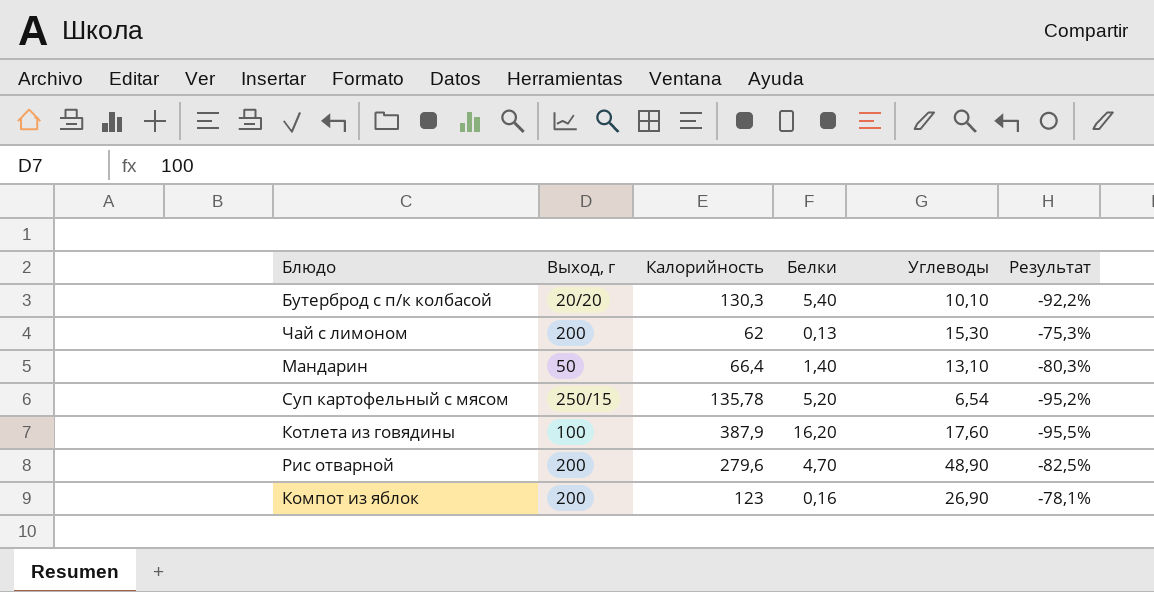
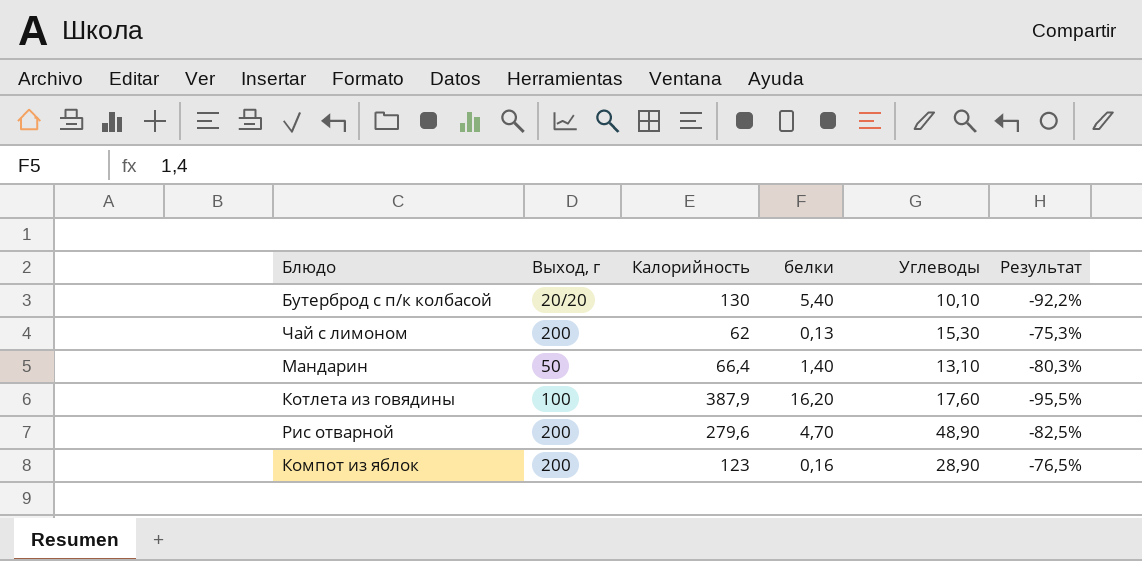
column name: Белки -> белки
row Суп картофельный с мясом: 250/15 | 135,78 | 5,20 | 6,54 | -95,2% -> none
Бутерброд с п/к колбасой | Калорийность: 130,3 -> 130
Компот из яблок | Углеводы: 26,90 -> 28,90
Компот из яблок | Результат: -78,1% -> -76,5%

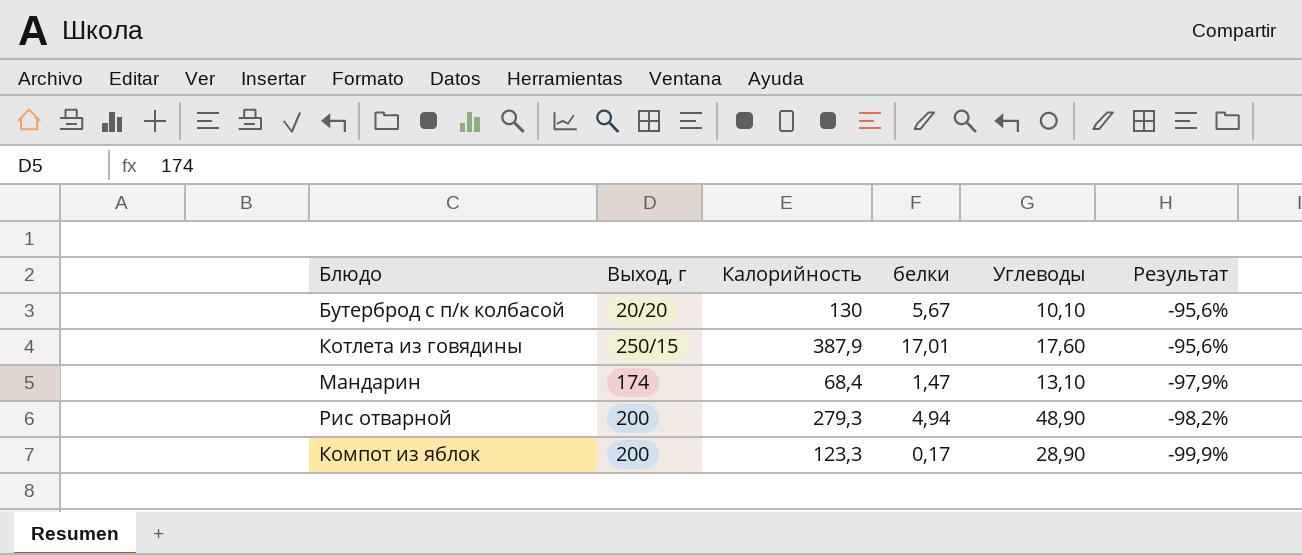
row order: none -> Результат descending
column Результат | formula: ([Углеводы] - [Калорийность]) / [Калорийность] -> ([белки] - [Калорийность]) / [Калорийность]
row Чай с лимоном: 200 | 62 | 0,13 | 15,30 | -75,3% -> none
Бутерброд с п/к колбасой | белки: 5,40 -> 5,67
Котлета из говядины | Выход, г: 100 -> 250/15
Котлета из говядины | белки: 16,20 -> 17,01
Мандарин | Выход, г: 50 -> 174
Мандарин | Калорийность: 66,4 -> 68,4
Мандарин | белки: 1,40 -> 1,47
Рис отварной | Калорийность: 279,6 -> 279,3
Рис отварной | белки: 4,70 -> 4,94
Компот из яблок | Калорийность: 123 -> 123,3
Компот из яблок | белки: 0,16 -> 0,17

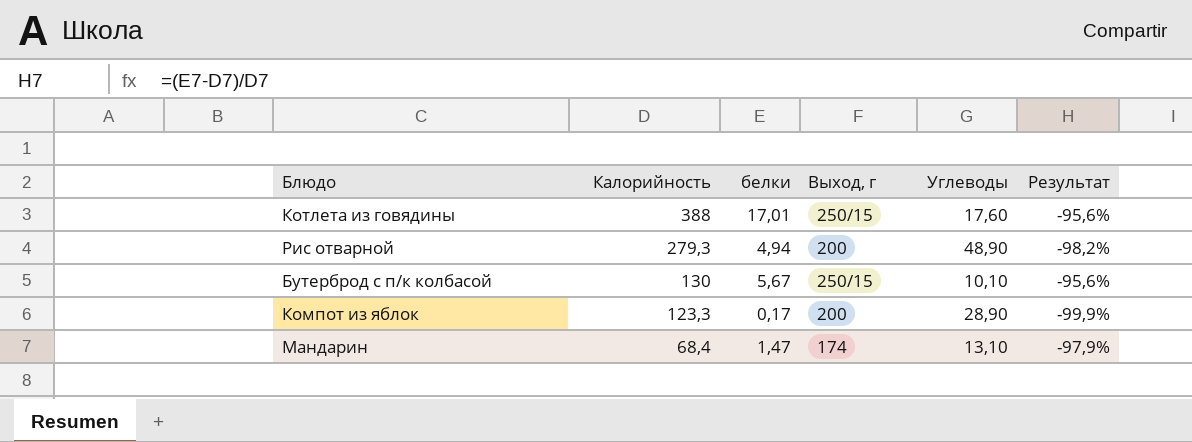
row order: Результат descending -> Калорийность descending
column Выход, г | position: 2 -> 4
Котлета из говядины | Калорийность: 387,9 -> 388
Бутерброд с п/к колбасой | Выход, г: 20/20 -> 250/15

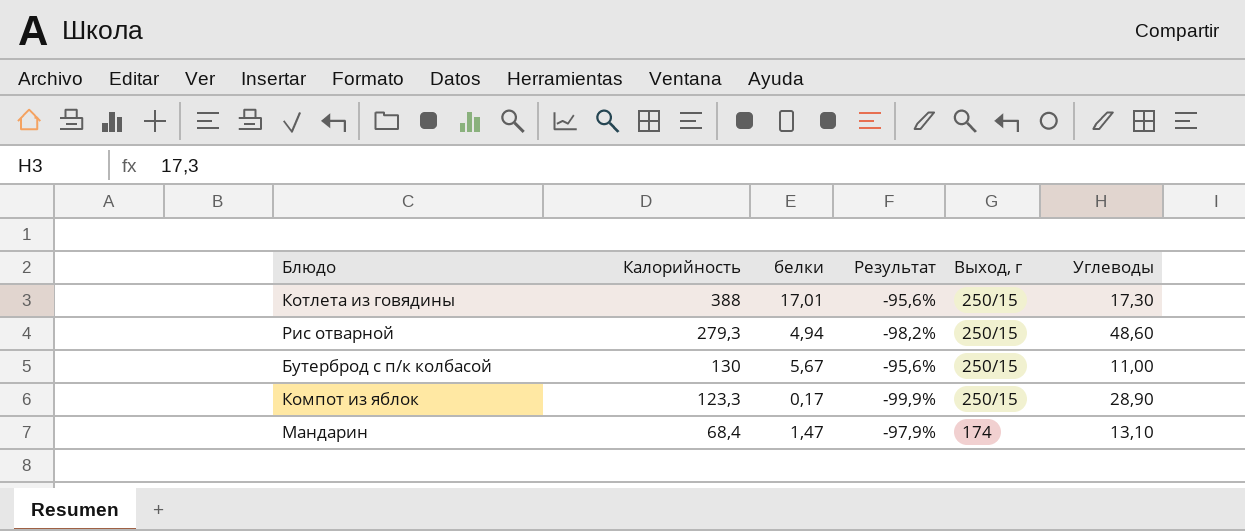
column Результат | position: 6 -> 4
Котлета из говядины | Углеводы: 17,60 -> 17,30
Рис отварной | Выход, г: 200 -> 250/15
Рис отварной | Углеводы: 48,90 -> 48,60
Бутерброд с п/к колбасой | Углеводы: 10,10 -> 11,00
Компот из яблок | Выход, г: 200 -> 250/15

